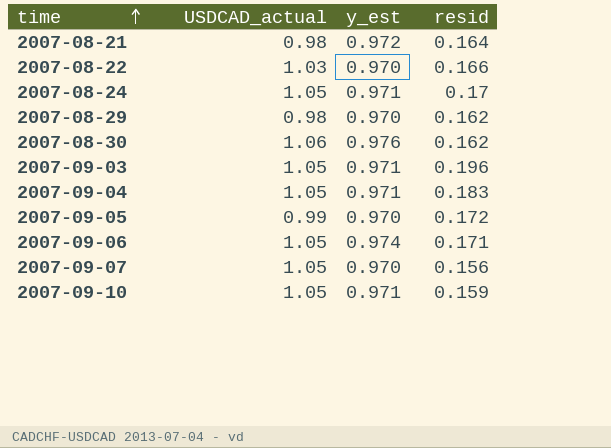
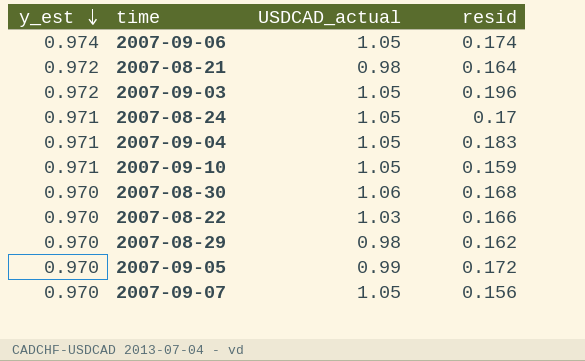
row order: time ascending -> y_est descending
column y_est | position: 3 -> 1
2007-09-06 | resid: 0.171 -> 0.174
2007-09-03 | y_est: 0.971 -> 0.972
2007-08-30 | y_est: 0.976 -> 0.970
2007-08-30 | resid: 0.162 -> 0.168

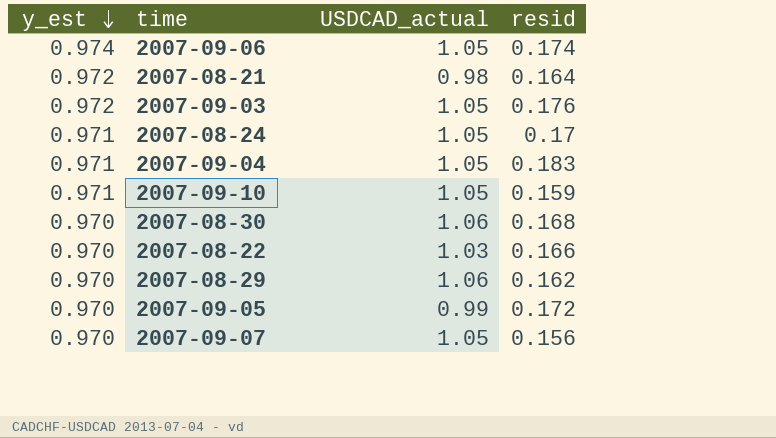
2007-09-03 | resid: 0.196 -> 0.176
2007-08-29 | USDCAD_actual: 0.98 -> 1.06

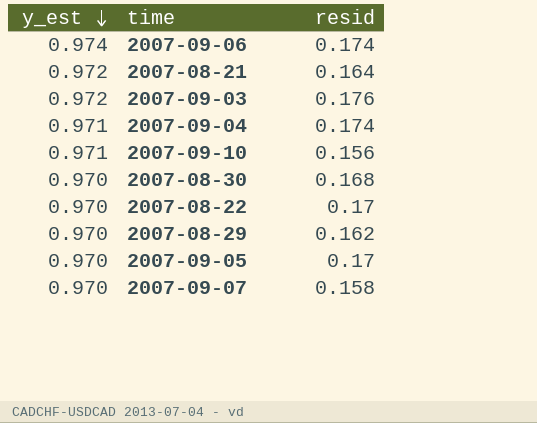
column USDCAD_actual | position: 3 -> none
row 2007-08-24: 0.971 | 1.05 | 0.17 -> none
2007-09-04 | resid: 0.183 -> 0.174
2007-09-10 | resid: 0.159 -> 0.156
2007-08-22 | resid: 0.166 -> 0.17
2007-09-05 | resid: 0.172 -> 0.17
2007-09-07 | resid: 0.156 -> 0.158

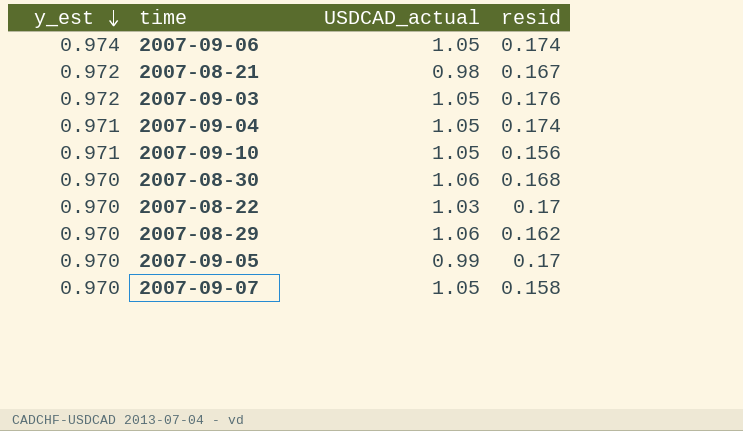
column USDCAD_actual | position: none -> 3
2007-08-21 | resid: 0.164 -> 0.167

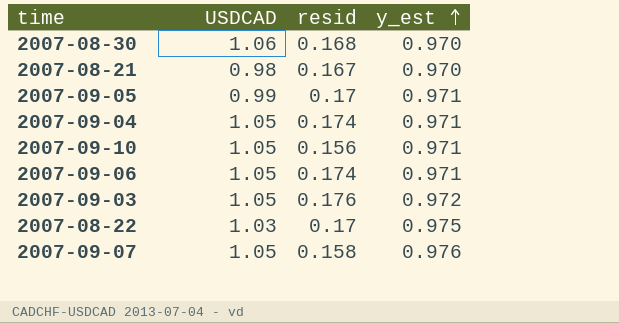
row order: y_est descending -> y_est ascending
column name: USDCAD_actual -> USDCAD
column y_est | position: 1 -> 4
row 2007-08-29: 0.970 | 1.06 | 0.162 -> none
2007-08-21 | y_est: 0.972 -> 0.970
2007-09-05 | y_est: 0.970 -> 0.971
2007-09-06 | y_est: 0.974 -> 0.971
2007-08-22 | y_est: 0.970 -> 0.975
2007-09-07 | y_est: 0.970 -> 0.976

